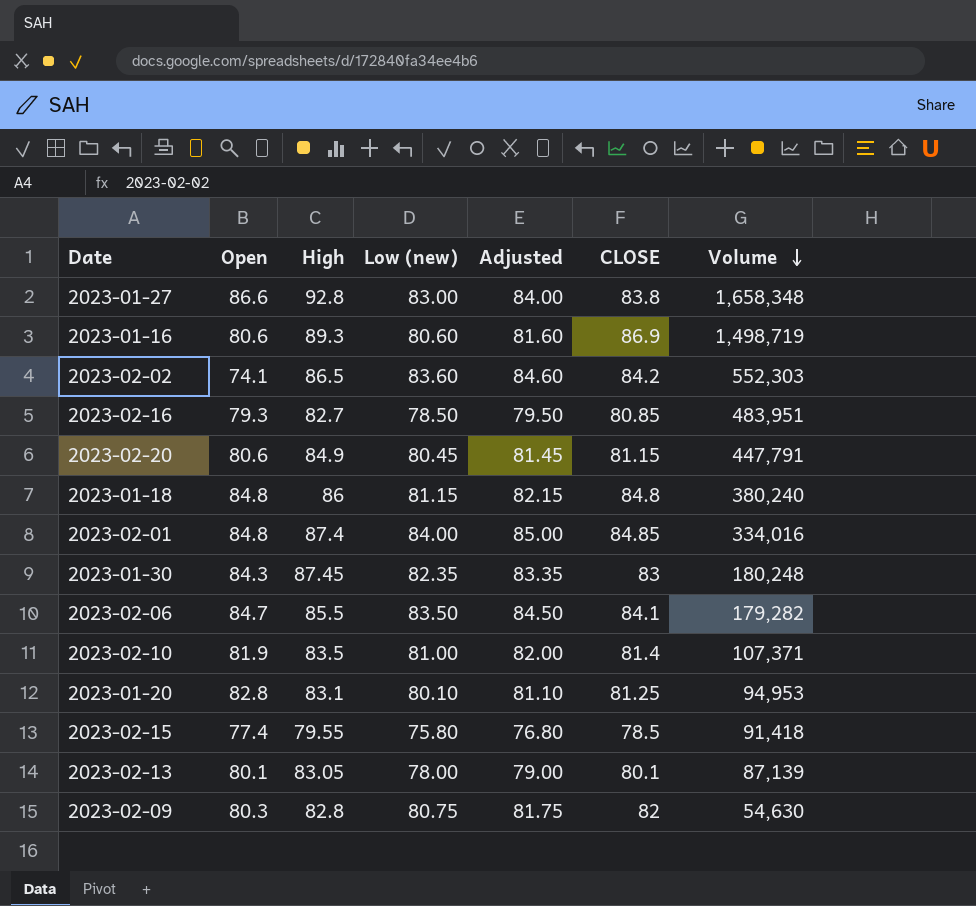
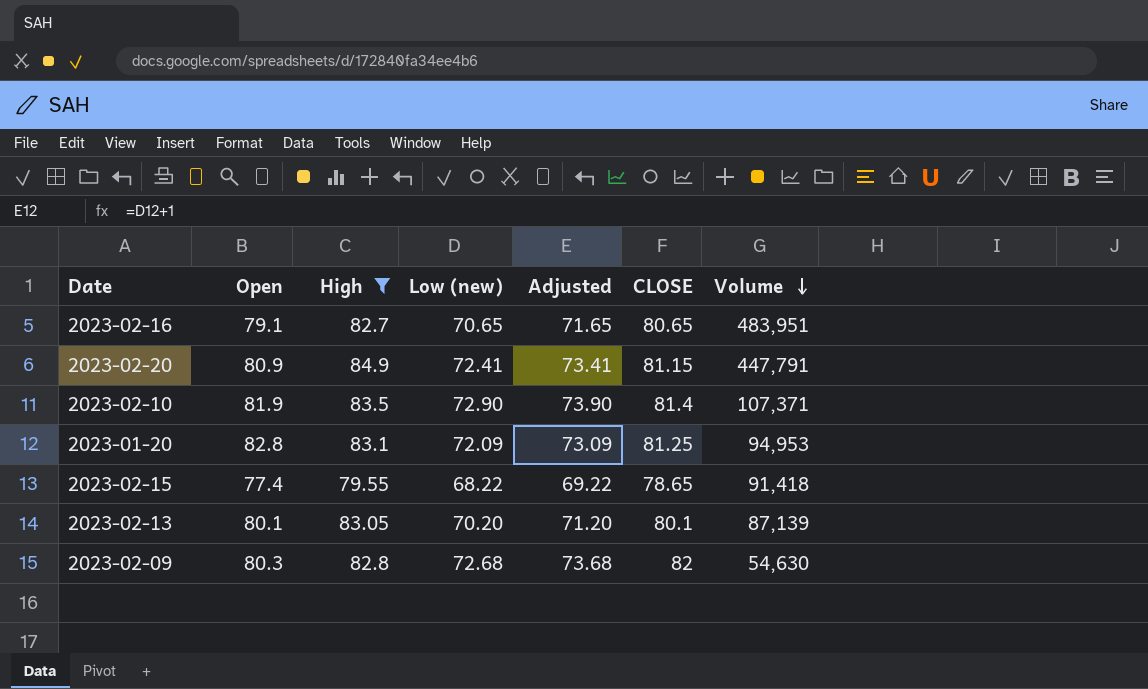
filter: none -> High <= 84.9
2023-02-16 | Open: 79.3 -> 79.1
2023-02-16 | Low (new): 78.50 -> 70.65
2023-02-16 | Adjusted: 79.50 -> 71.65
2023-02-16 | CLOSE: 80.85 -> 80.65
2023-02-20 | Open: 80.6 -> 80.9
2023-02-20 | Low (new): 80.45 -> 72.41
2023-02-20 | Adjusted: 81.45 -> 73.41
2023-02-10 | Low (new): 81.00 -> 72.90
2023-02-10 | Adjusted: 82.00 -> 73.90
2023-01-20 | Low (new): 80.10 -> 72.09
2023-01-20 | Adjusted: 81.10 -> 73.09
2023-02-15 | Low (new): 75.80 -> 68.22
2023-02-15 | Adjusted: 76.80 -> 69.22
2023-02-15 | CLOSE: 78.5 -> 78.65
2023-02-13 | Low (new): 78.00 -> 70.20
2023-02-13 | Adjusted: 79.00 -> 71.20
2023-02-09 | Low (new): 80.75 -> 72.68
2023-02-09 | Adjusted: 81.75 -> 73.68

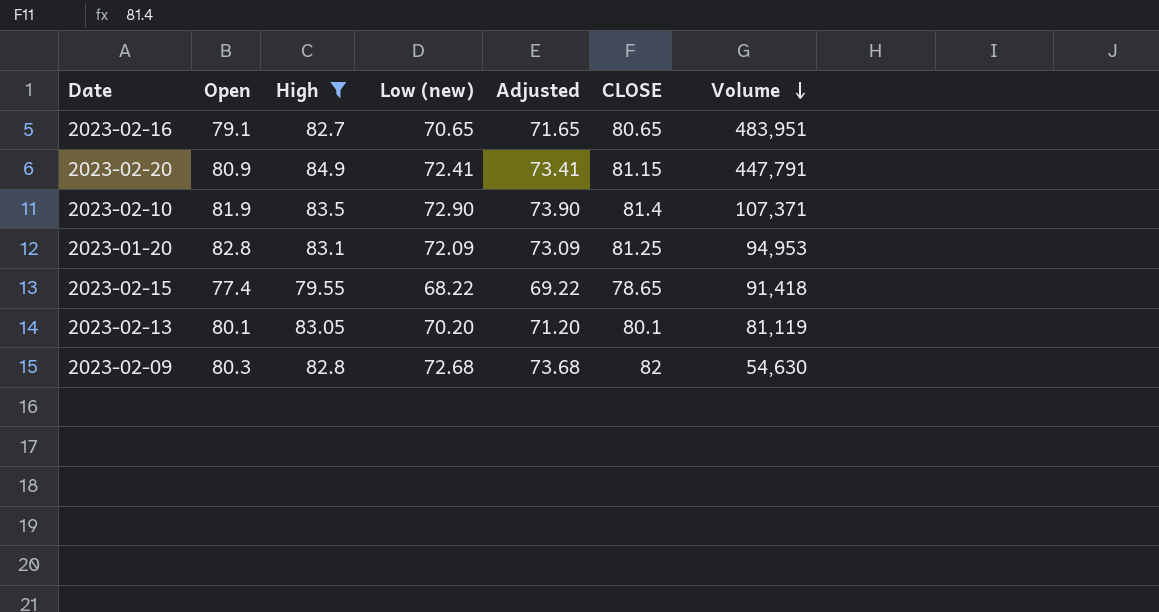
2023-02-13 | Volume: 87,139 -> 81,119

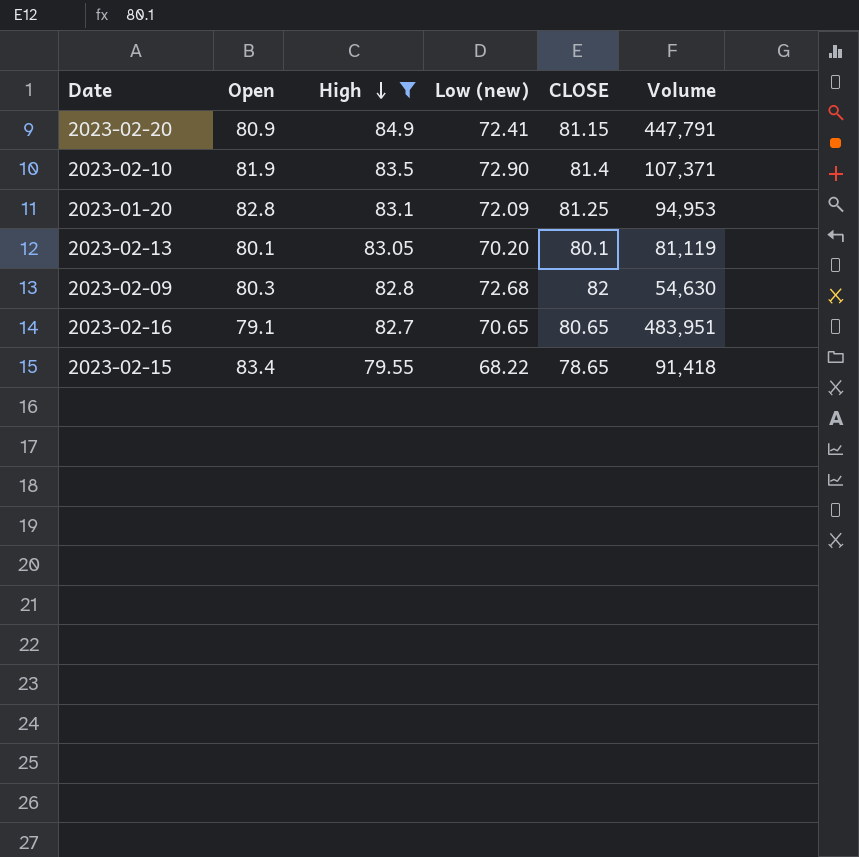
row order: Volume descending -> High descending
column Adjusted | formula: [Low (new)] + 1 -> none
2023-02-15 | Open: 77.4 -> 83.4

